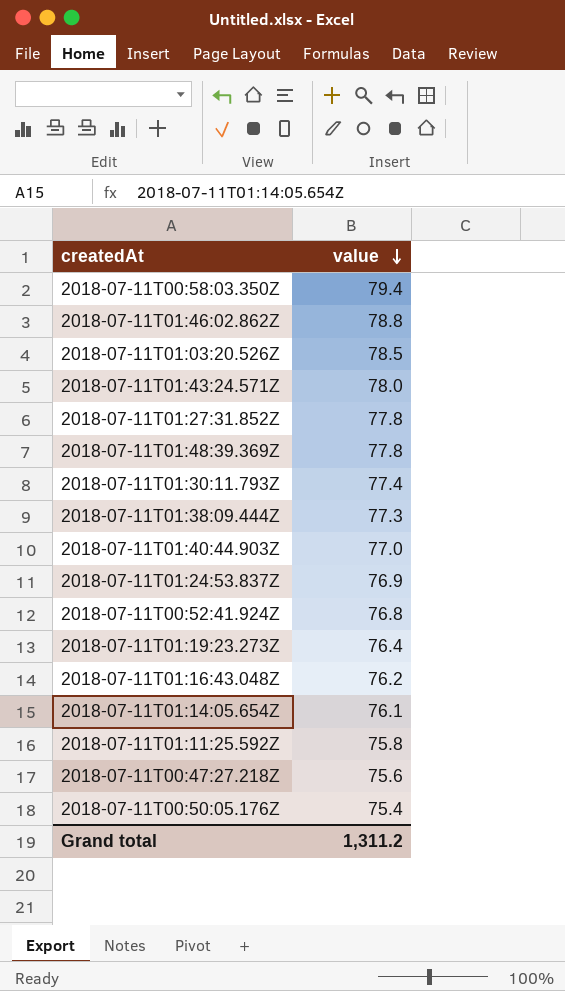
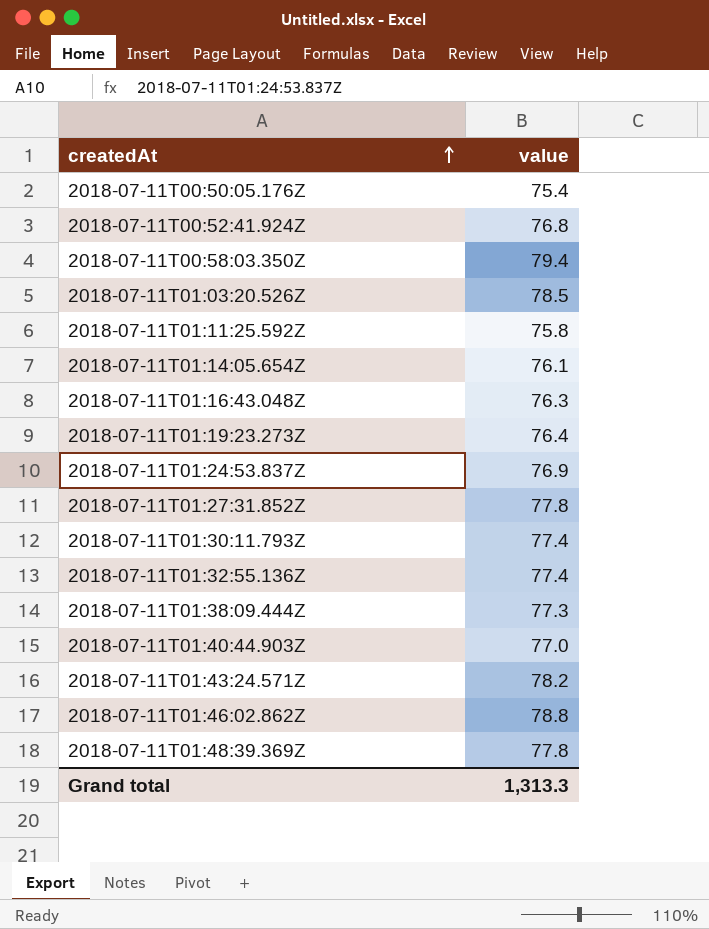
row order: value descending -> createdAt ascending
row 2018-07-11T00:47:27.218Z: 75.6 -> none
2018-07-11T01:16:43.048Z | value: 76.2 -> 76.3
row 2018-07-11T01:32:55.136Z: none -> 77.4
2018-07-11T01:43:24.571Z | value: 78.0 -> 78.2
Grand total | value: 1,311.2 -> 1,313.3

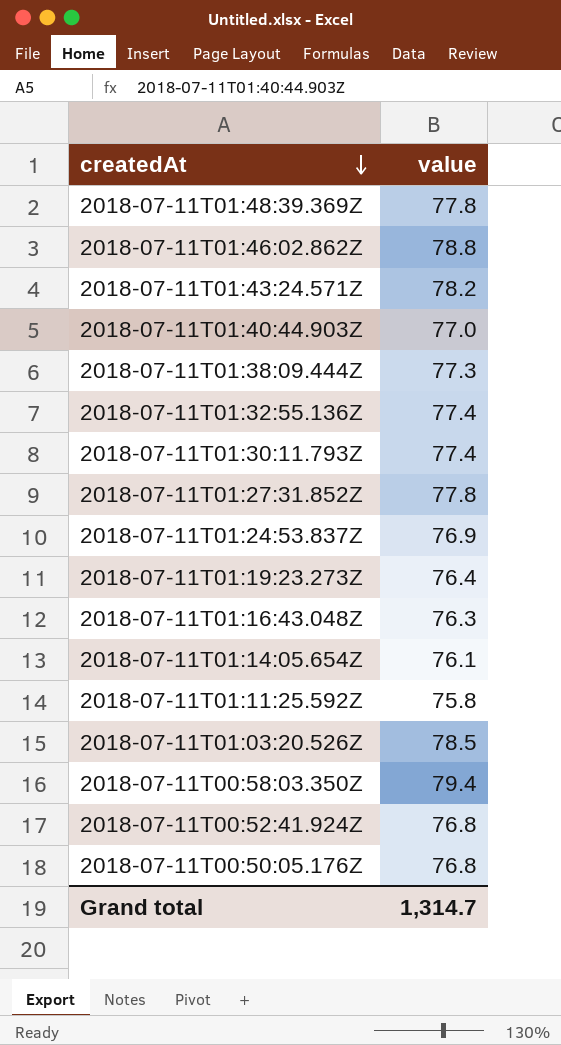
row order: createdAt ascending -> createdAt descending
2018-07-11T00:50:05.176Z | value: 75.4 -> 76.8
Grand total | value: 1,313.3 -> 1,314.7

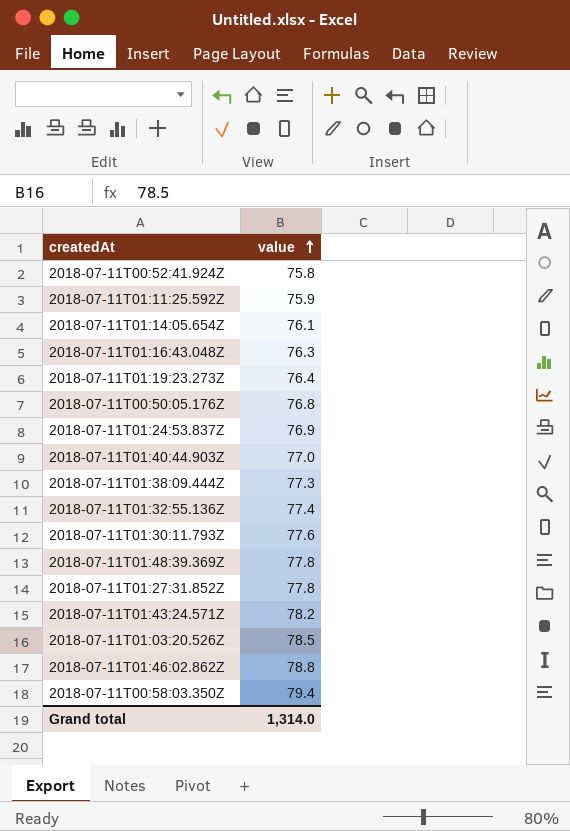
row order: createdAt descending -> value ascending
2018-07-11T00:52:41.924Z | value: 76.8 -> 75.8
2018-07-11T01:11:25.592Z | value: 75.8 -> 75.9
2018-07-11T01:30:11.793Z | value: 77.4 -> 77.6
Grand total | value: 1,314.7 -> 1,314.0

